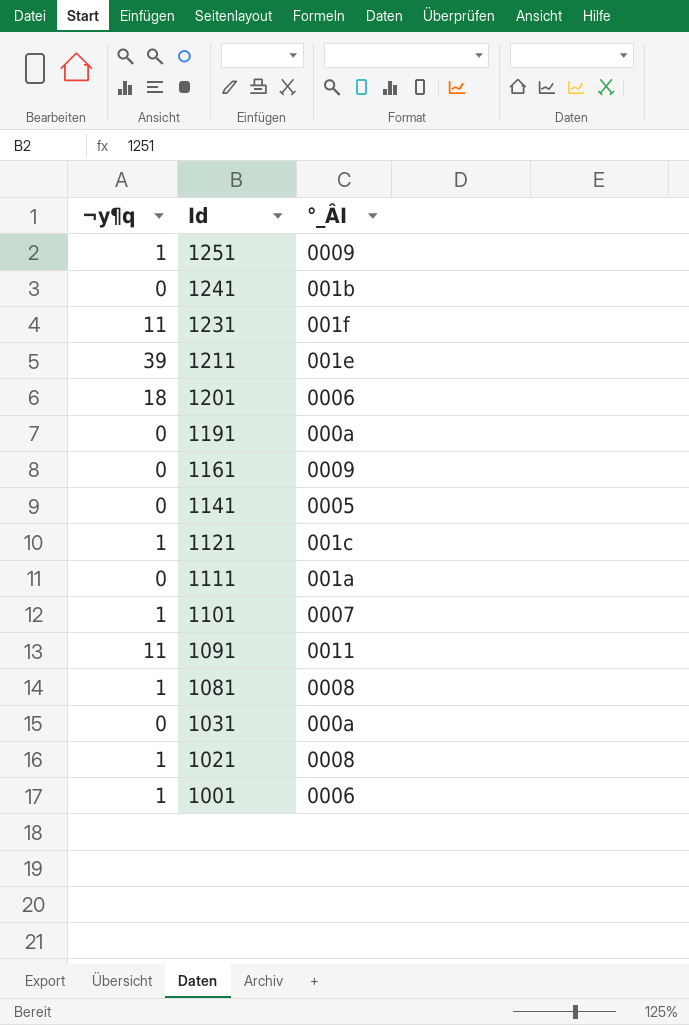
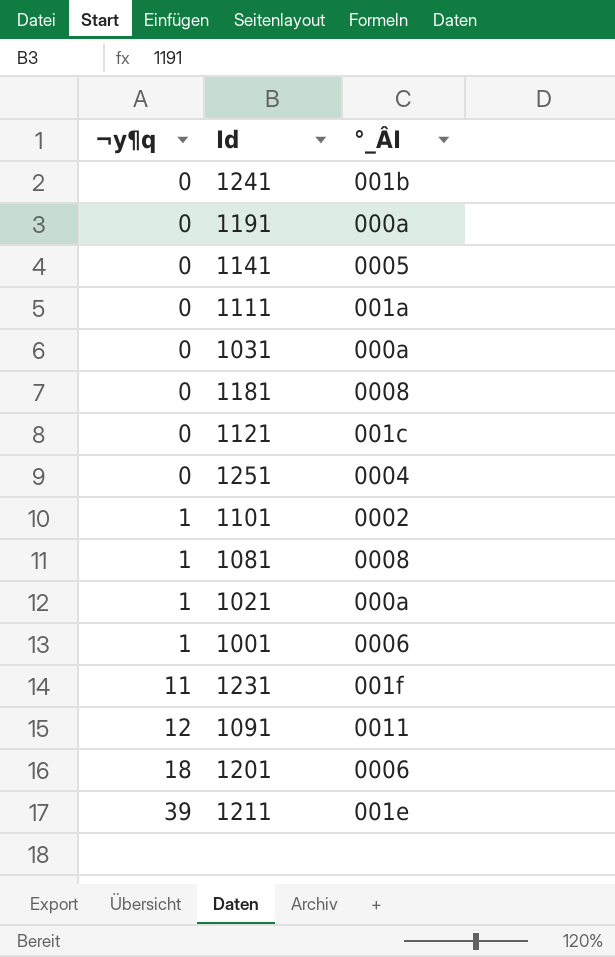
row order: Id descending -> ¬y¶q ascending
row 1161: 0 | 0009 -> none
row 1181: none -> 0 | 0008
1121 | ¬y¶q: 1 -> 0
1251 | ¬y¶q: 1 -> 0
1251 | °_ÂI: 0009 -> 0004
1101 | °_ÂI: 0007 -> 0002
1021 | °_ÂI: 0008 -> 000a
1091 | ¬y¶q: 11 -> 12

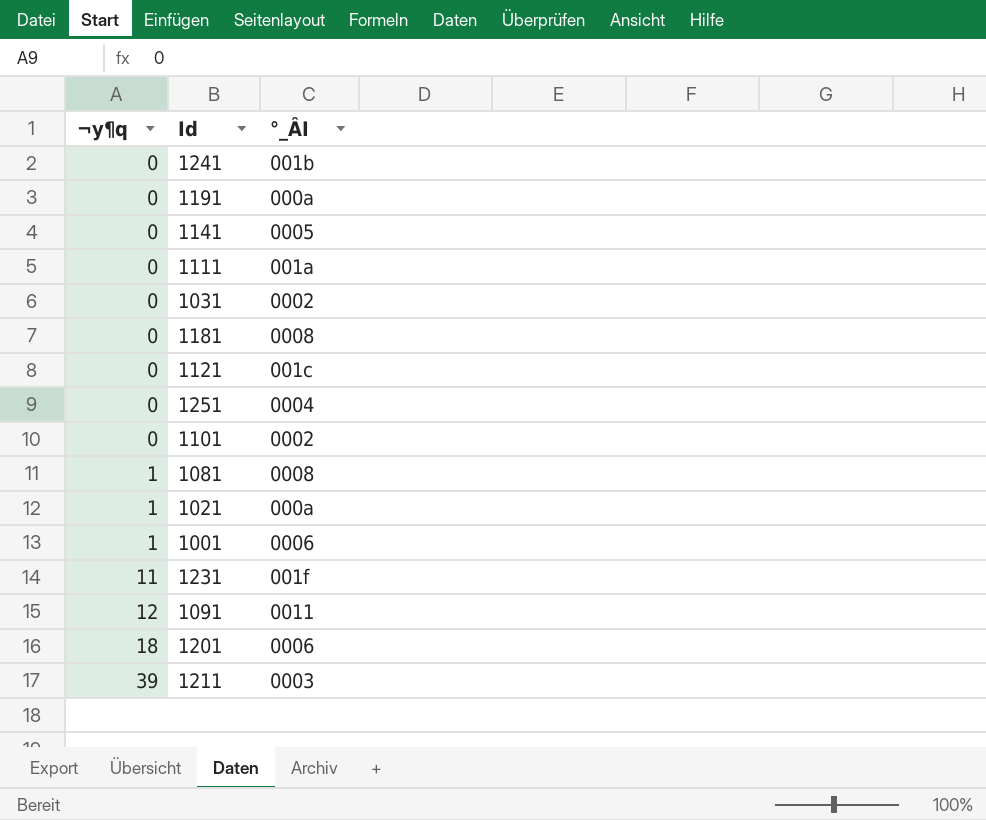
1031 | °_ÂI: 000a -> 0002
1101 | ¬y¶q: 1 -> 0
1211 | °_ÂI: 001e -> 0003

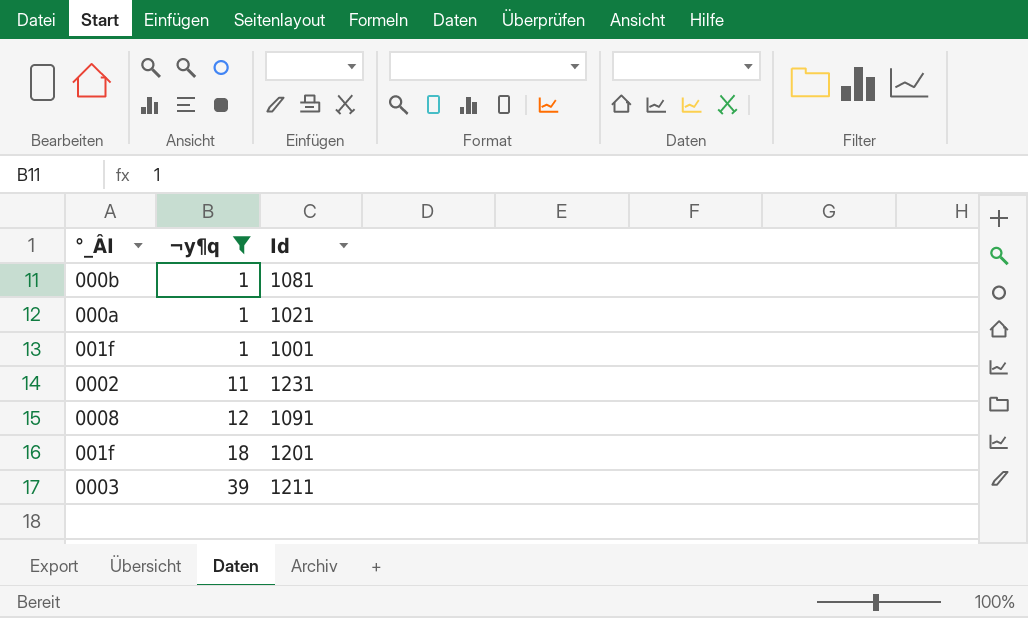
filter: none -> ¬y¶q != 0
column °_ÂI | position: 3 -> 1
1081 | °_ÂI: 0008 -> 000b
1001 | °_ÂI: 0006 -> 001f
1231 | °_ÂI: 001f -> 0002
1091 | °_ÂI: 0011 -> 0008
1201 | °_ÂI: 0006 -> 001f

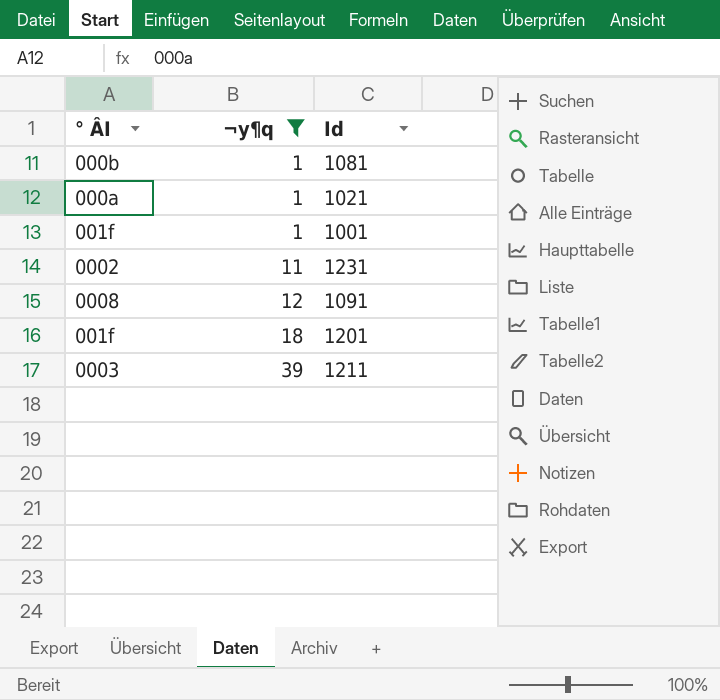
column name: °_ÂI -> ° ÂI

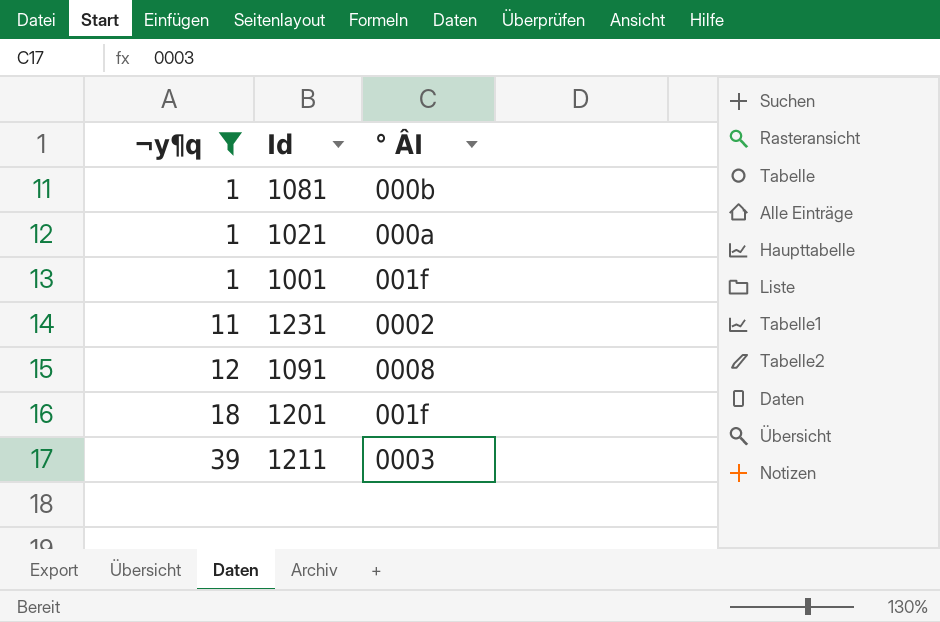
column ° ÂI | position: 1 -> 3

